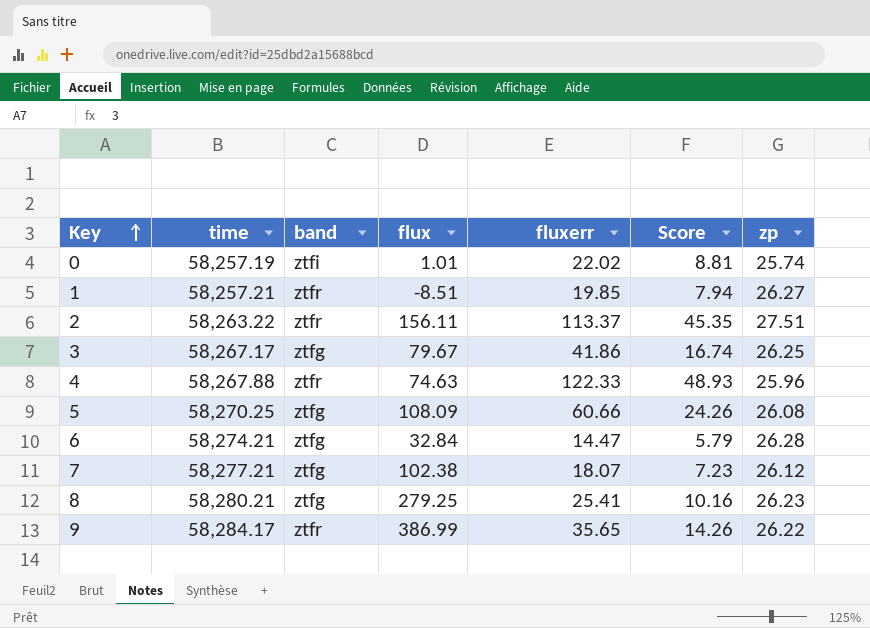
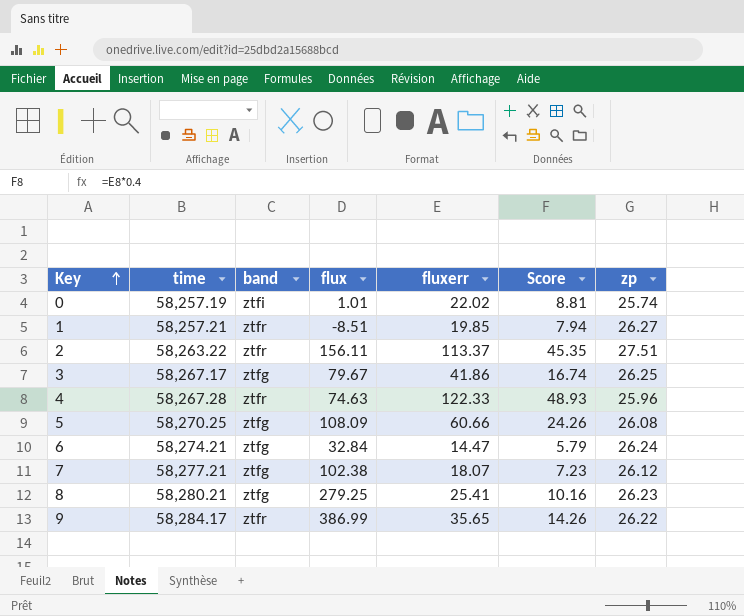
4 | time: 58,267.88 -> 58,267.28
6 | zp: 26.28 -> 26.24

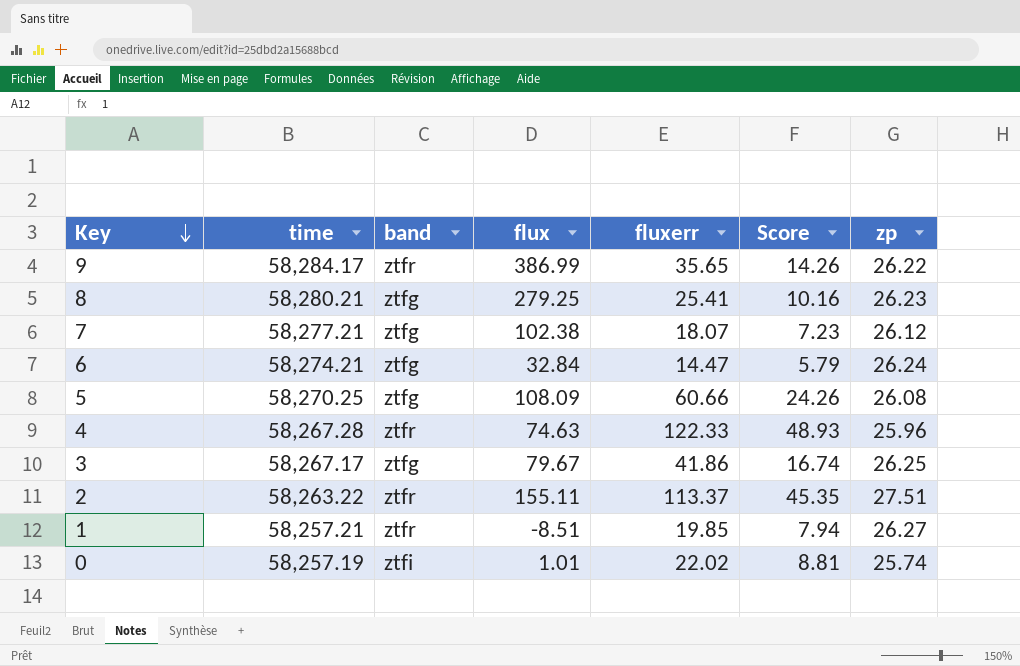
row order: Key ascending -> Key descending
2 | flux: 156.11 -> 155.11

